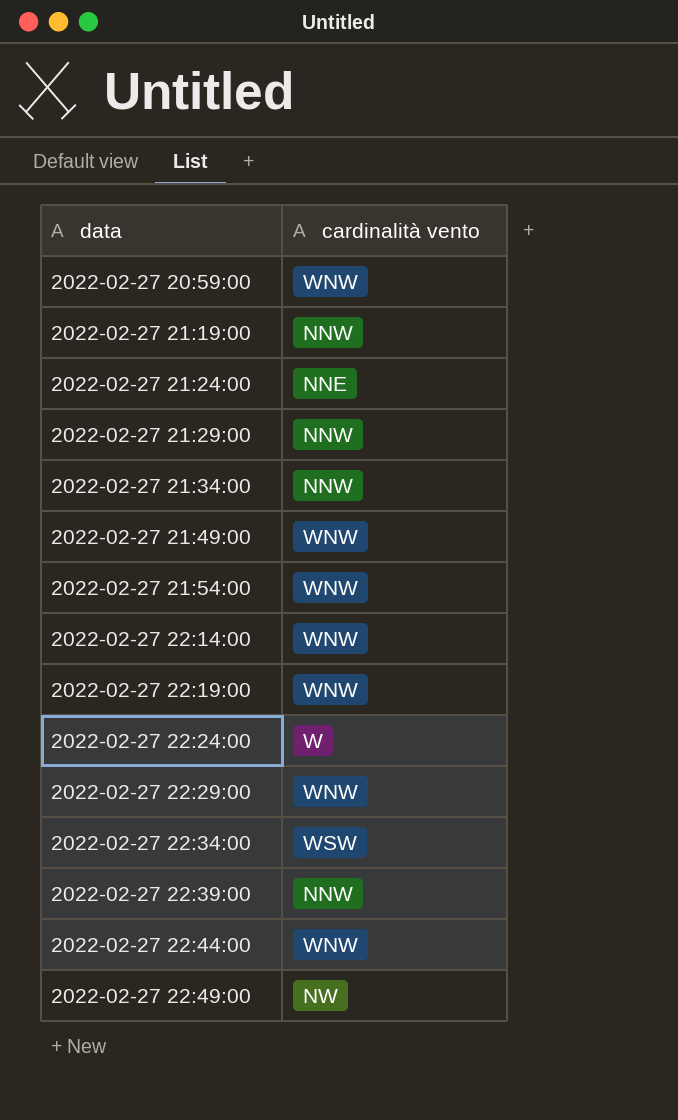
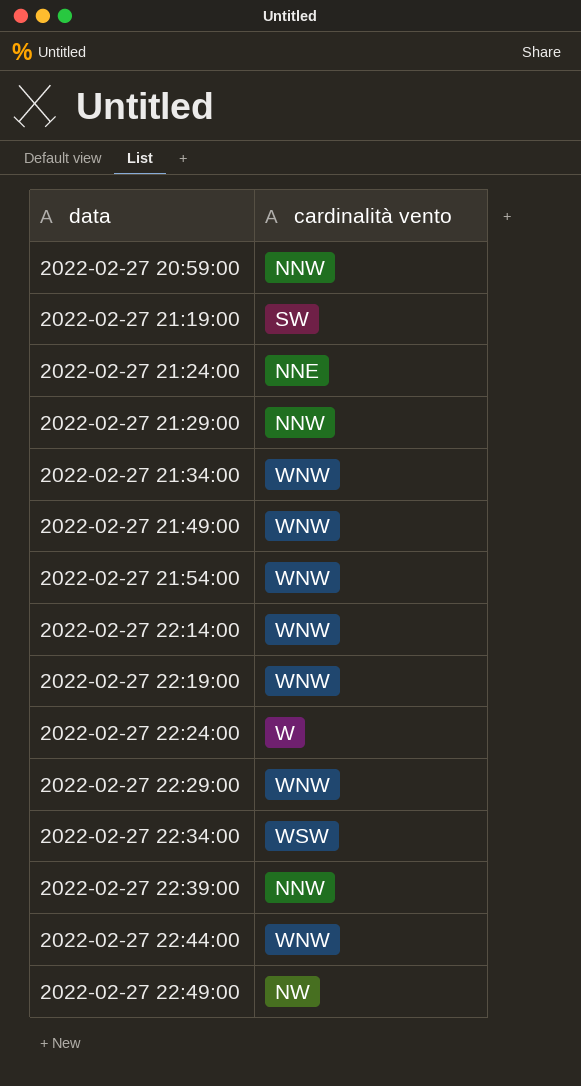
2022-02-27 20:59:00 | cardinalità vento: WNW -> NNW
2022-02-27 21:19:00 | cardinalità vento: NNW -> SW
2022-02-27 21:34:00 | cardinalità vento: NNW -> WNW

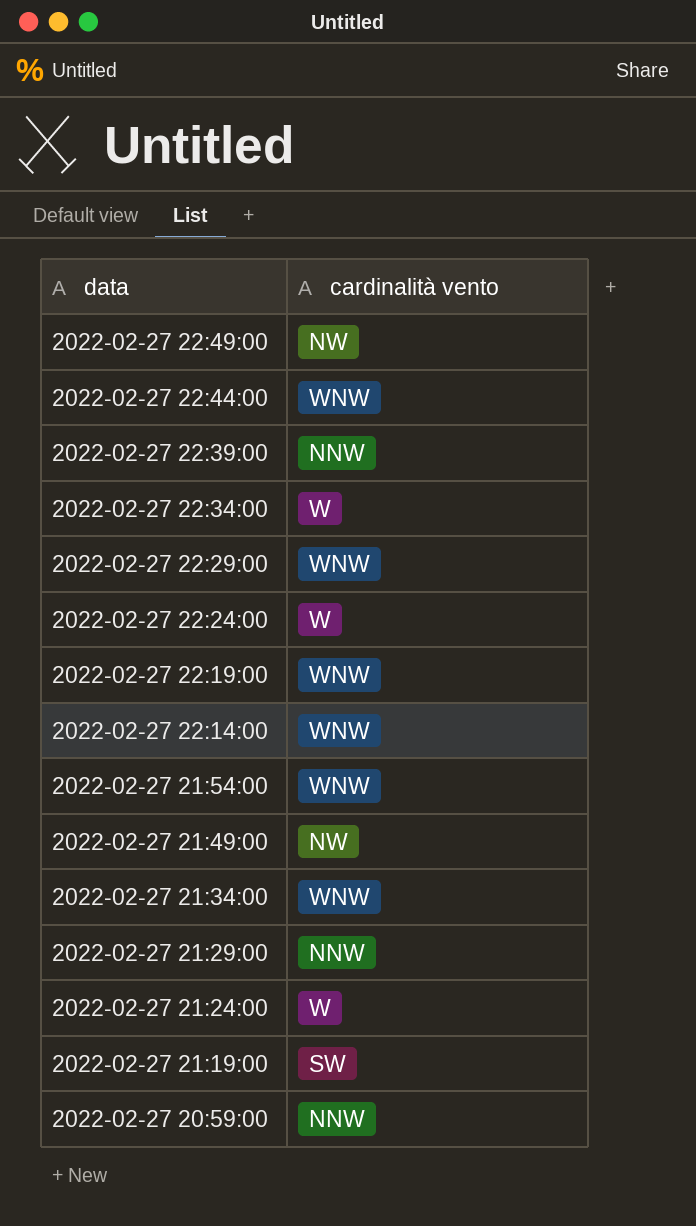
row order: data ascending -> data descending
2022-02-27 22:34:00 | cardinalità vento: WSW -> W
2022-02-27 21:49:00 | cardinalità vento: WNW -> NW
2022-02-27 21:24:00 | cardinalità vento: NNE -> W

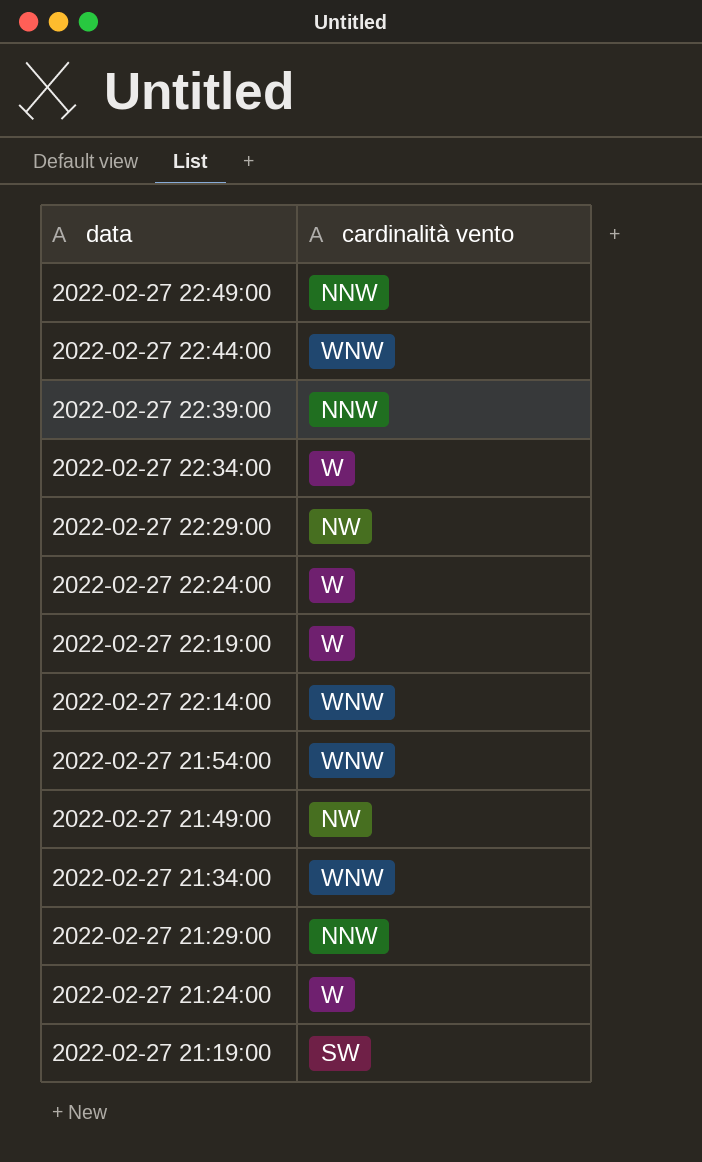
row 2022-02-27 20:59:00: NNW -> none
2022-02-27 22:49:00 | cardinalità vento: NW -> NNW
2022-02-27 22:29:00 | cardinalità vento: WNW -> NW
2022-02-27 22:19:00 | cardinalità vento: WNW -> W

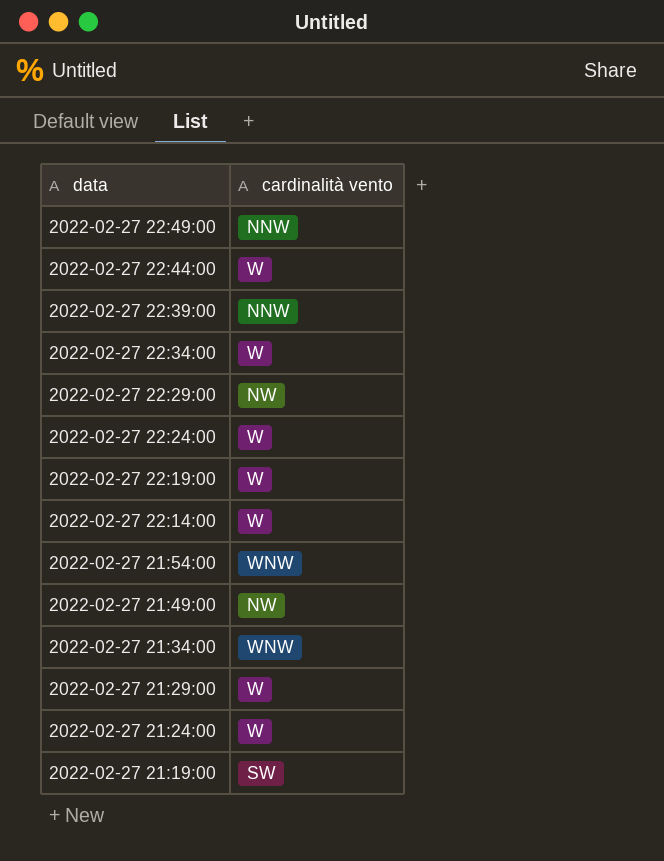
2022-02-27 22:44:00 | cardinalità vento: WNW -> W
2022-02-27 22:14:00 | cardinalità vento: WNW -> W
2022-02-27 21:29:00 | cardinalità vento: NNW -> W

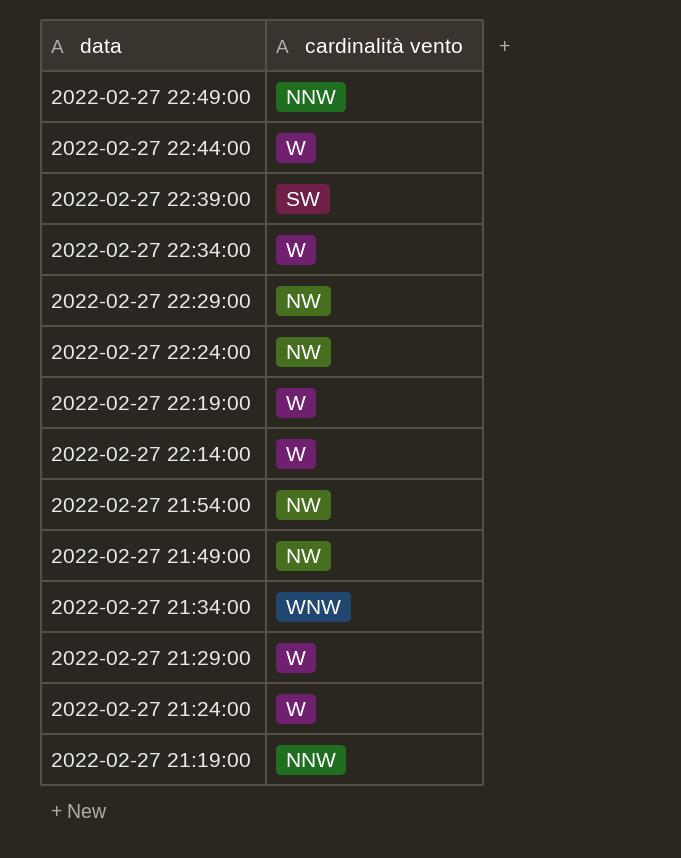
2022-02-27 22:39:00 | cardinalità vento: NNW -> SW
2022-02-27 22:24:00 | cardinalità vento: W -> NW
2022-02-27 21:54:00 | cardinalità vento: WNW -> NW
2022-02-27 21:19:00 | cardinalità vento: SW -> NNW

